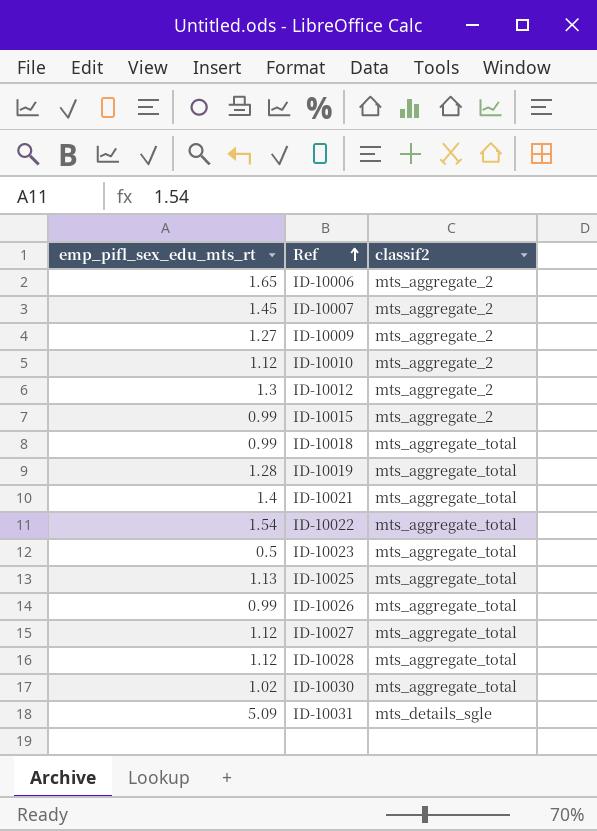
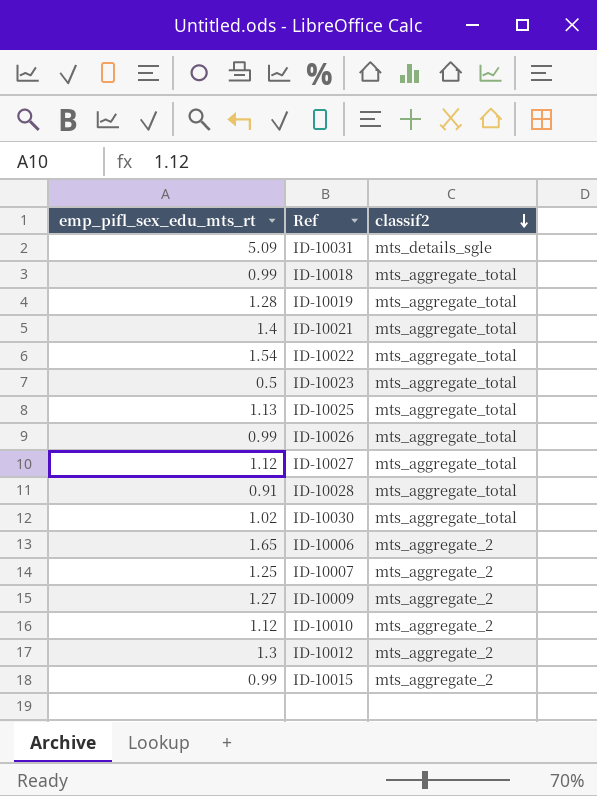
row order: Ref ascending -> classif2 descending
ID-10028 | emp_pifl_sex_edu_mts_rt: 1.12 -> 0.91
ID-10007 | emp_pifl_sex_edu_mts_rt: 1.45 -> 1.25

